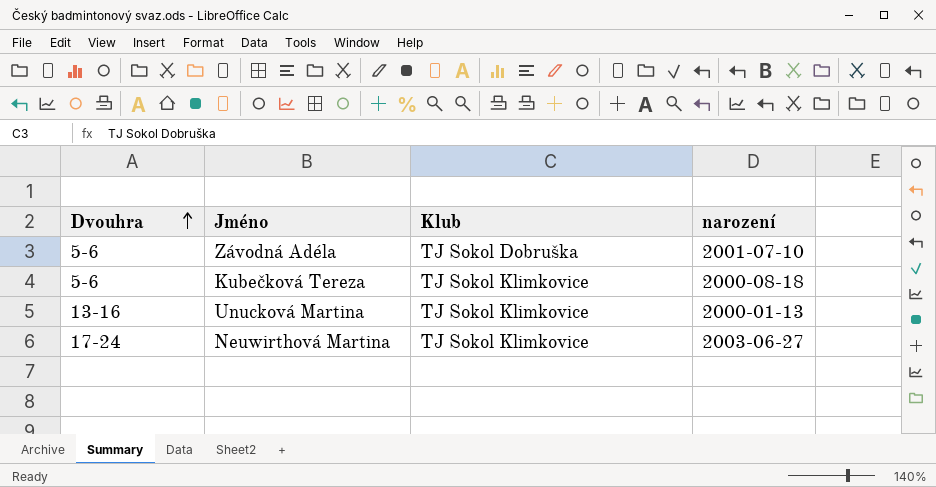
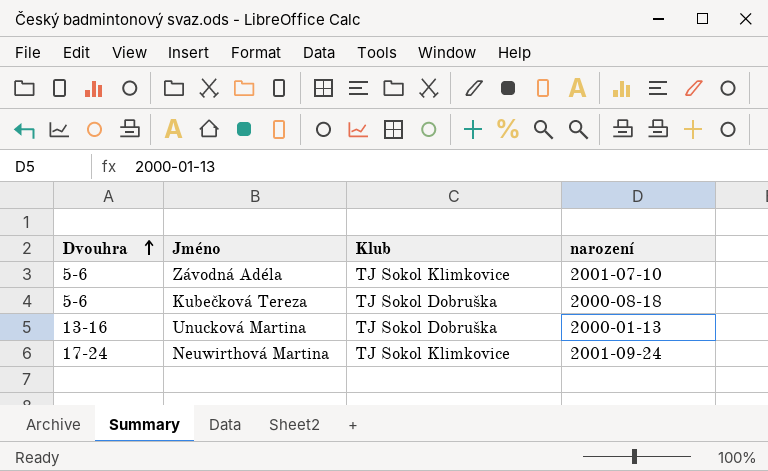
Závodná Adéla | Klub: TJ Sokol Dobruška -> TJ Sokol Klimkovice
Kubečková Tereza | Klub: TJ Sokol Klimkovice -> TJ Sokol Dobruška
Unucková Martina | Klub: TJ Sokol Klimkovice -> TJ Sokol Dobruška
Neuwirthová Martina | narození: 2003-06-27 -> 2001-09-24

